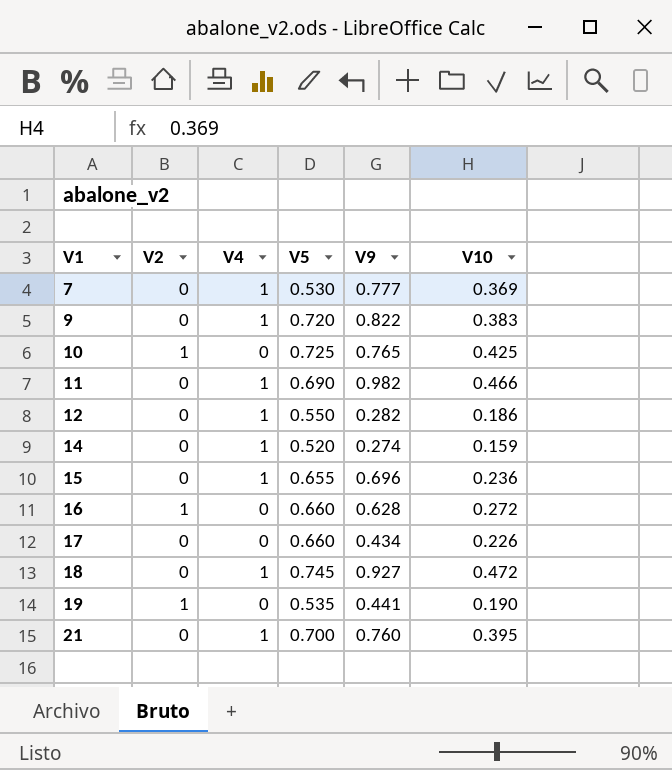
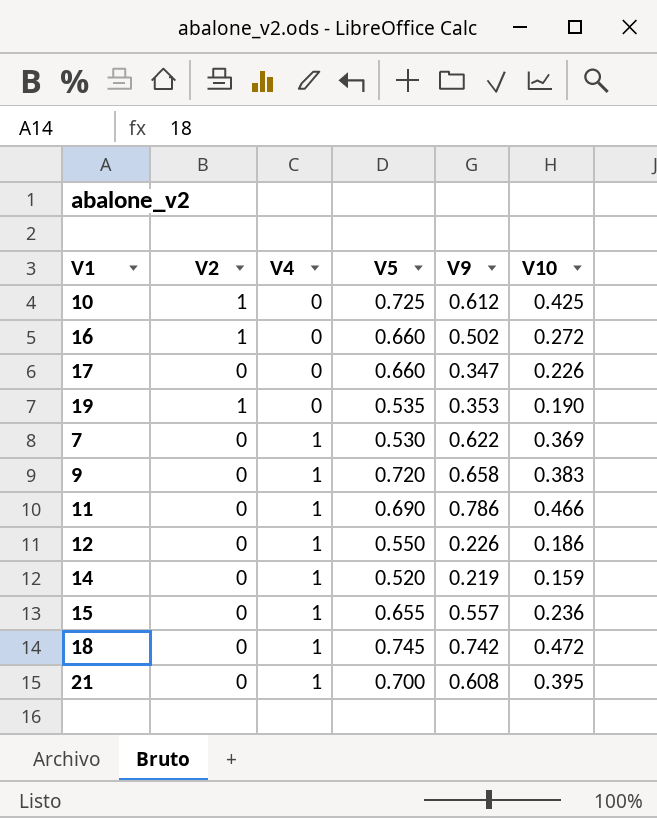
row order: V1 ascending -> V4 ascending
10 | V9: 0.765 -> 0.612
16 | V9: 0.628 -> 0.502
17 | V9: 0.434 -> 0.347
19 | V9: 0.441 -> 0.353
7 | V9: 0.777 -> 0.622
9 | V9: 0.822 -> 0.658
11 | V9: 0.982 -> 0.786
12 | V9: 0.282 -> 0.226
14 | V9: 0.274 -> 0.219
15 | V9: 0.696 -> 0.557
18 | V9: 0.927 -> 0.742
21 | V9: 0.760 -> 0.608

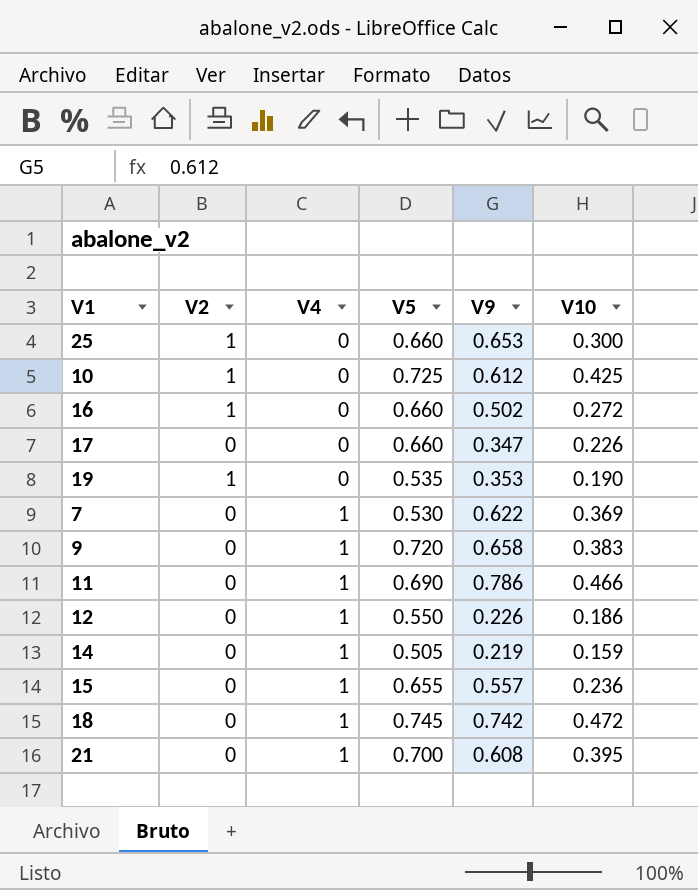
row 25: none -> 1 | 0 | 0.660 | 0.653 | 0.300
14 | V5: 0.520 -> 0.505

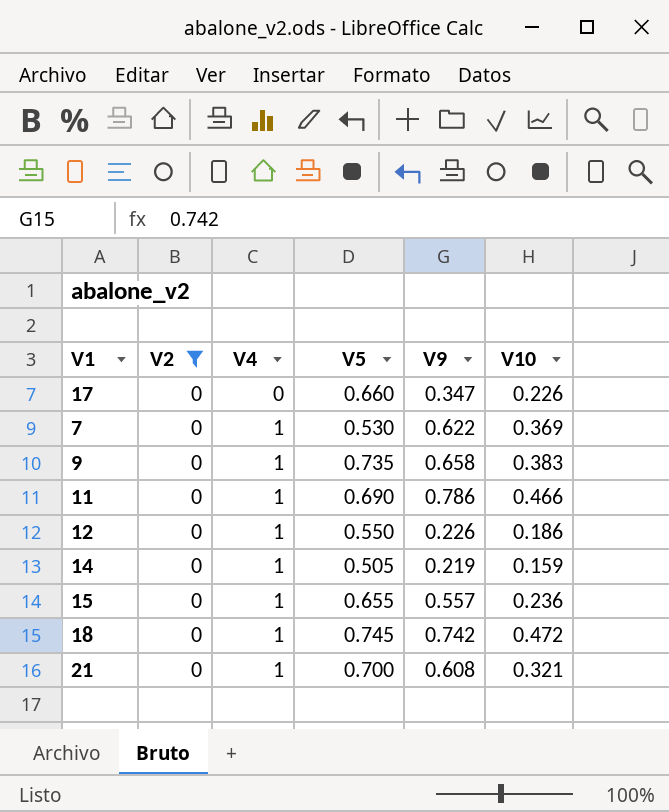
filter: none -> V2 = 0
9 | V5: 0.720 -> 0.735
21 | V10: 0.395 -> 0.321

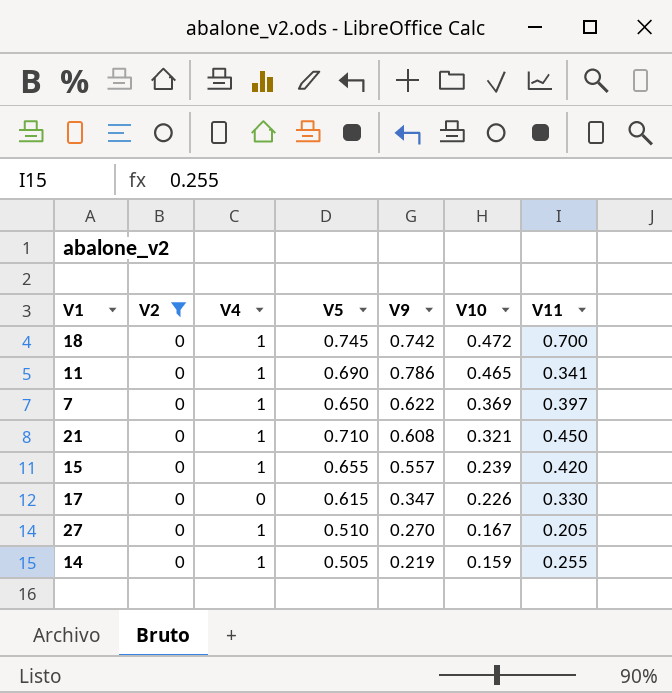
row order: V4 ascending -> V10 descending
column V11 | position: none -> 7
row 9: 0 | 1 | 0.735 | 0.658 | 0.383 -> none
row 12: 0 | 1 | 0.550 | 0.226 | 0.186 -> none
11 | V10: 0.466 -> 0.465
7 | V5: 0.530 -> 0.650
21 | V5: 0.700 -> 0.710
15 | V10: 0.236 -> 0.239
17 | V5: 0.660 -> 0.615
row 27: none -> 0 | 1 | 0.510 | 0.270 | 0.167 | 0.205

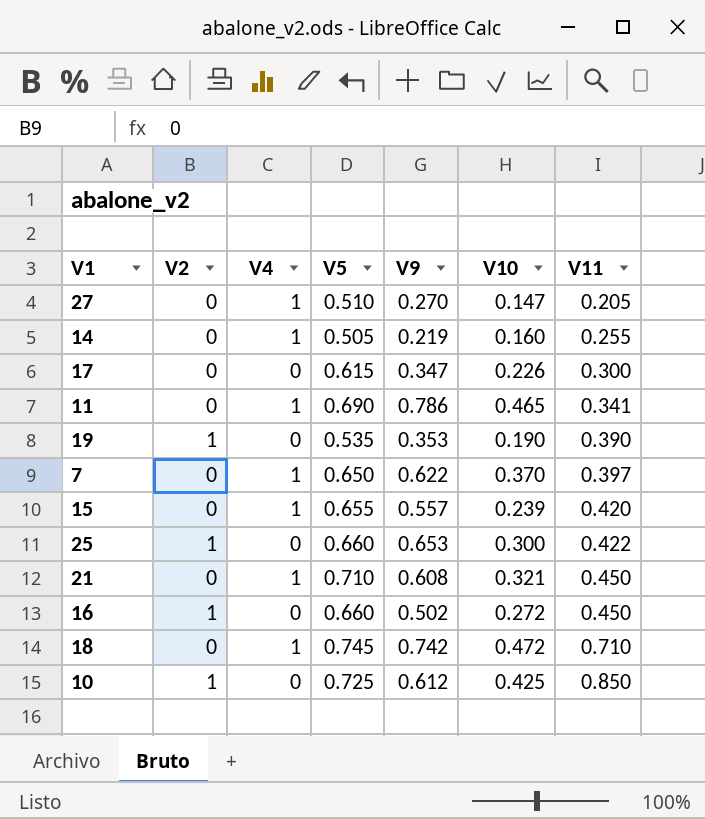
filter: V2 = 0 -> none
row order: V10 descending -> V11 ascending
27 | V10: 0.167 -> 0.147
14 | V10: 0.159 -> 0.160
17 | V11: 0.330 -> 0.300
7 | V10: 0.369 -> 0.370
18 | V11: 0.700 -> 0.710

